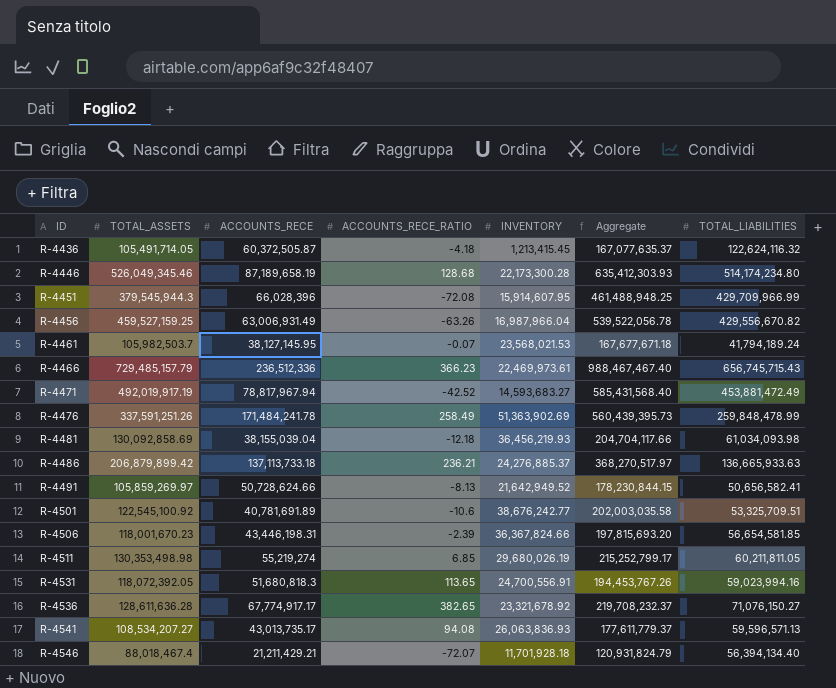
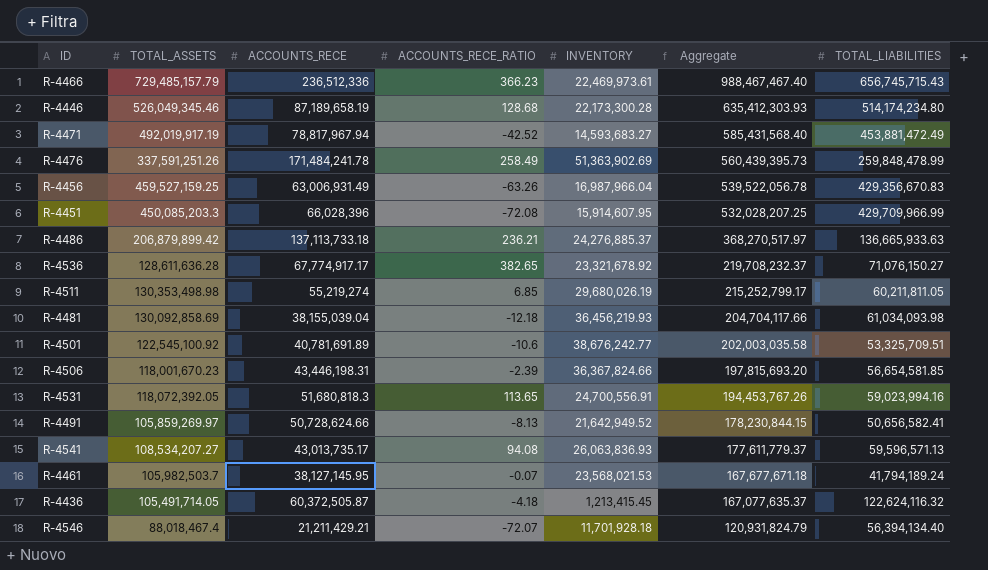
row order: ID ascending -> Aggregate descending
R-4456 | TOTAL_LIABILITIES: 429,556,670.82 -> 429,356,670.83
R-4451 | TOTAL_ASSETS: 379,545,944.3 -> 450,085,203.3
R-4451 | Aggregate: 461,488,948.25 -> 532,028,207.25

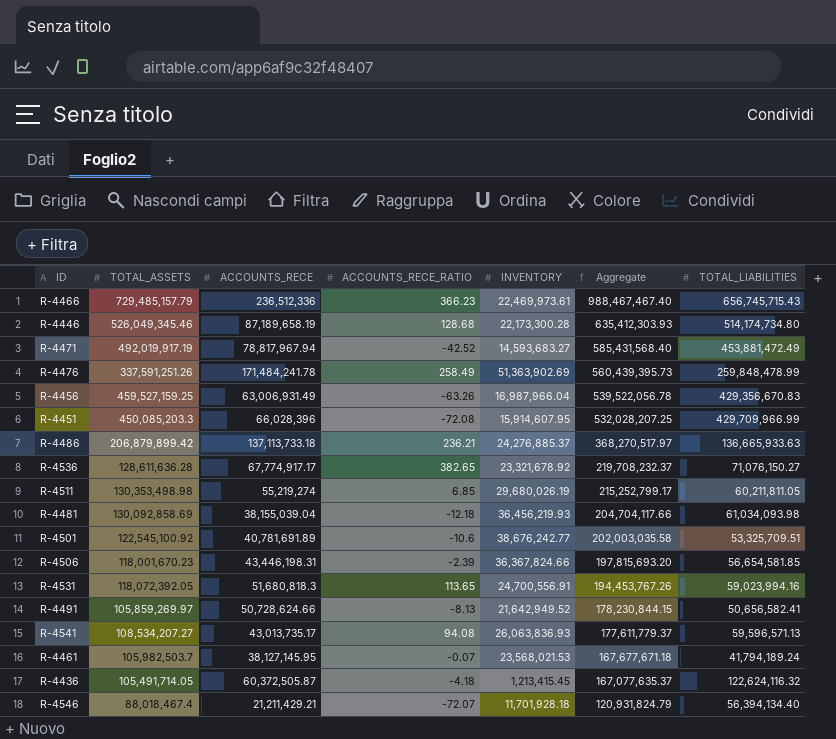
R-4446 | TOTAL_LIABILITIES: 514,174,234.80 -> 514,174,734.80

